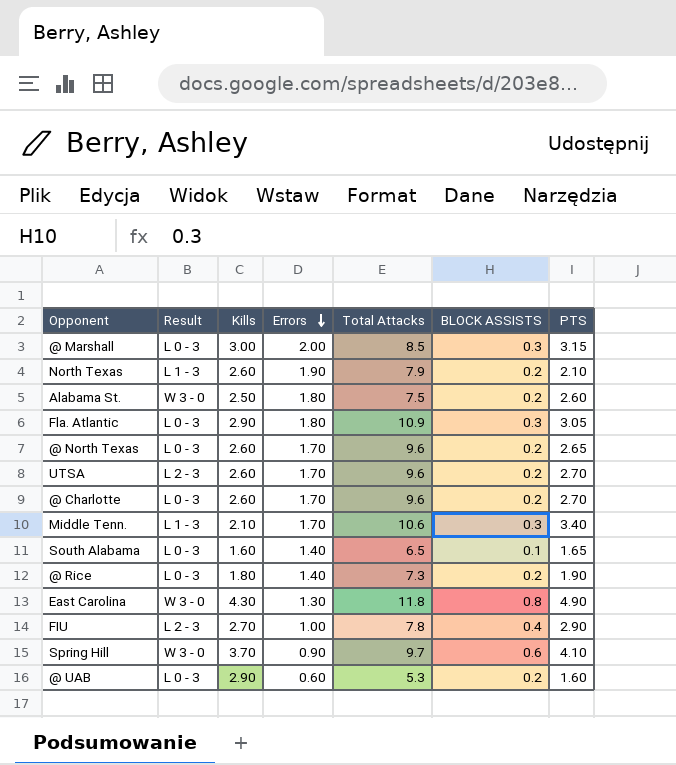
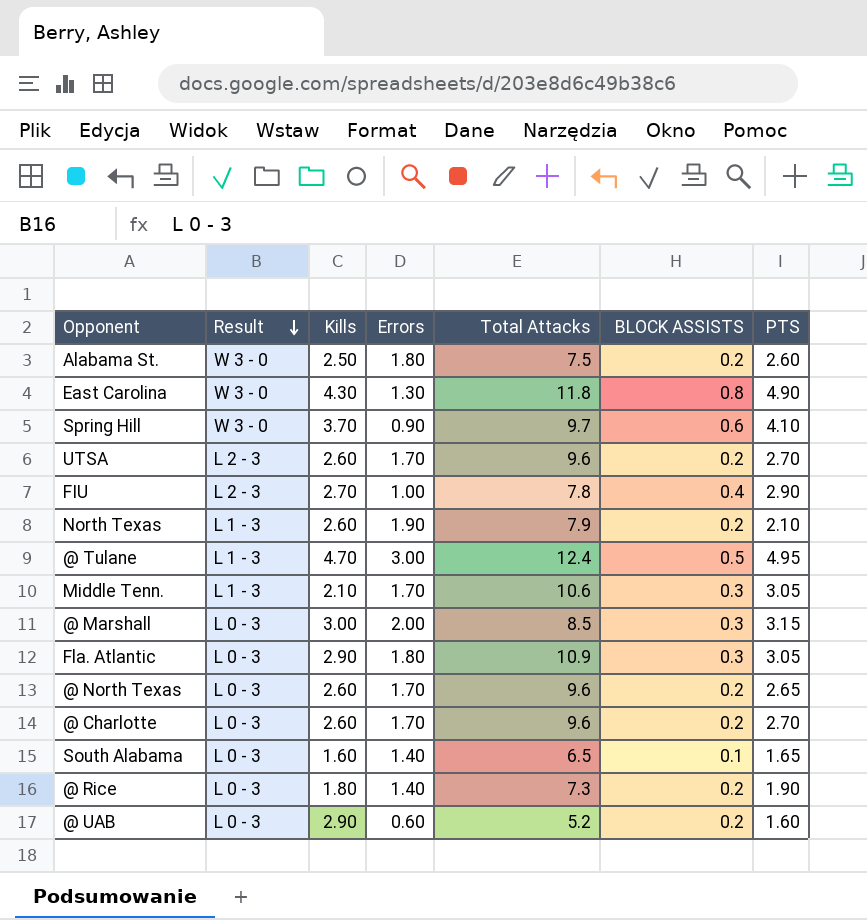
row order: Errors descending -> Result descending
row @ Tulane: none -> L 1 - 3 | 4.70 | 3.00 | 12.4 | 0.5 | 4.95
Middle Tenn. | PTS: 3.40 -> 3.05
@ UAB | Total Attacks: 5.3 -> 5.2

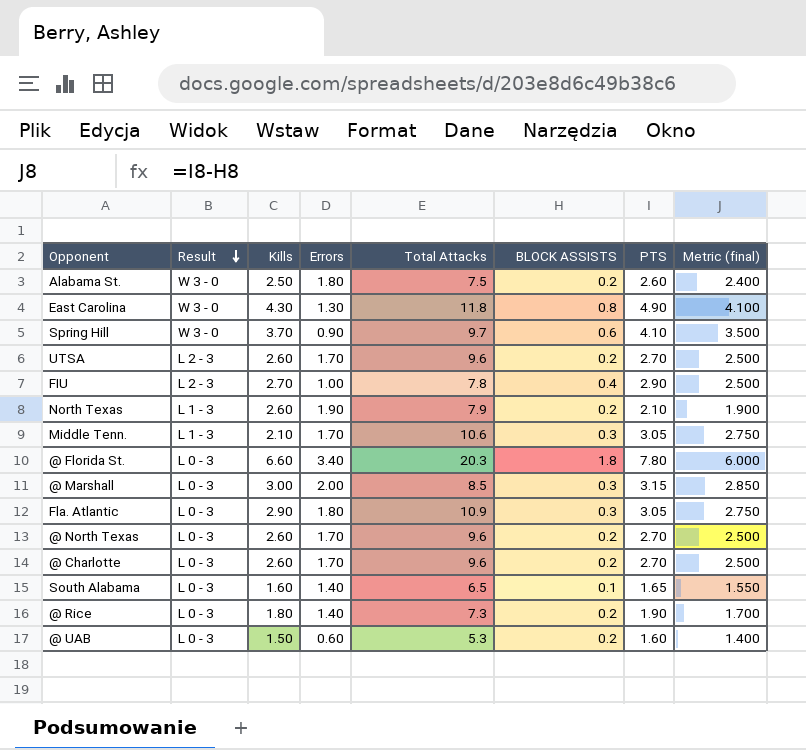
column Metric (final) | formula: none -> [PTS] - [BLOCK ASSISTS]
row @ Tulane: L 1 - 3 | 4.70 | 3.00 | 12.4 | 0.5 | 4.95 -> none
row @ Florida St.: none -> L 0 - 3 | 6.60 | 3.40 | 20.3 | 1.8 | 7.80 | 6.000
@ North Texas | PTS: 2.65 -> 2.70
@ UAB | Kills: 2.90 -> 1.50
@ UAB | Total Attacks: 5.2 -> 5.3

